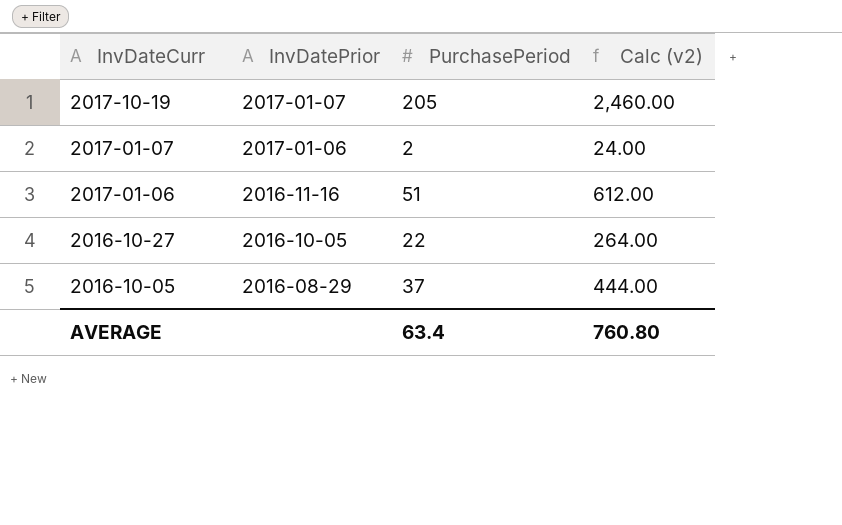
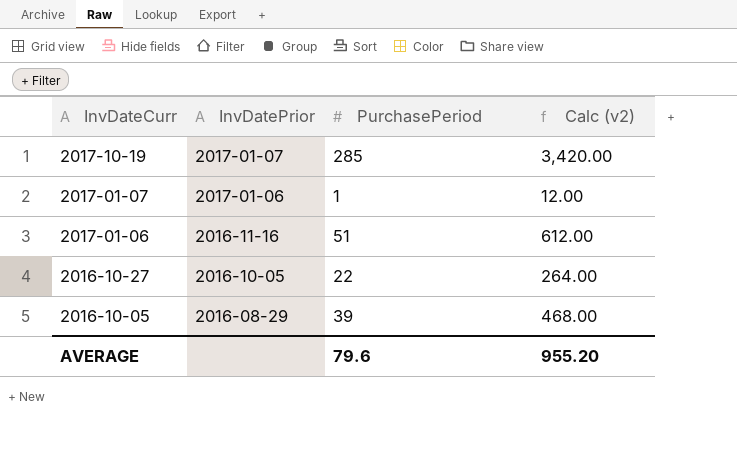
2017-10-19 | PurchasePeriod: 205 -> 285
2017-10-19 | Calc (v2): 2,460.00 -> 3,420.00
2017-01-07 | PurchasePeriod: 2 -> 1
2017-01-07 | Calc (v2): 24.00 -> 12.00
2016-10-05 | PurchasePeriod: 37 -> 39
2016-10-05 | Calc (v2): 444.00 -> 468.00
AVERAGE | PurchasePeriod: 63.4 -> 79.6
AVERAGE | Calc (v2): 760.80 -> 955.20

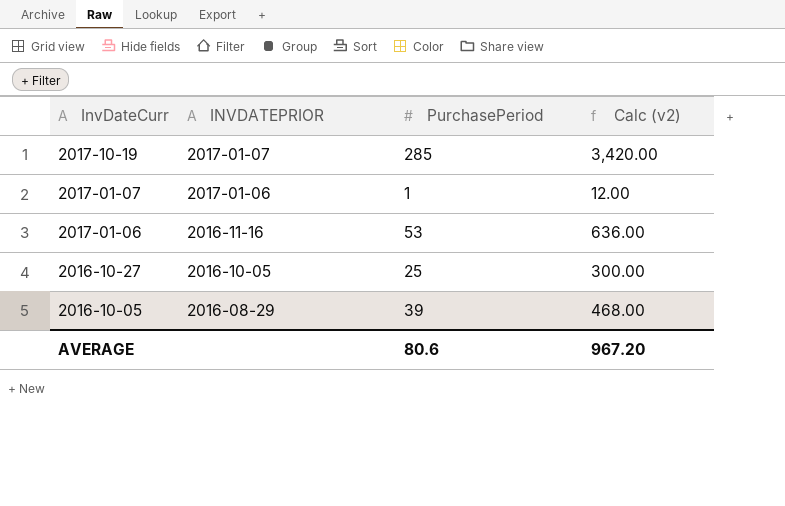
column name: InvDatePrior -> INVDATEPRIOR
2017-01-06 | PurchasePeriod: 51 -> 53
2017-01-06 | Calc (v2): 612.00 -> 636.00
2016-10-27 | PurchasePeriod: 22 -> 25
2016-10-27 | Calc (v2): 264.00 -> 300.00
AVERAGE | PurchasePeriod: 79.6 -> 80.6
AVERAGE | Calc (v2): 955.20 -> 967.20

